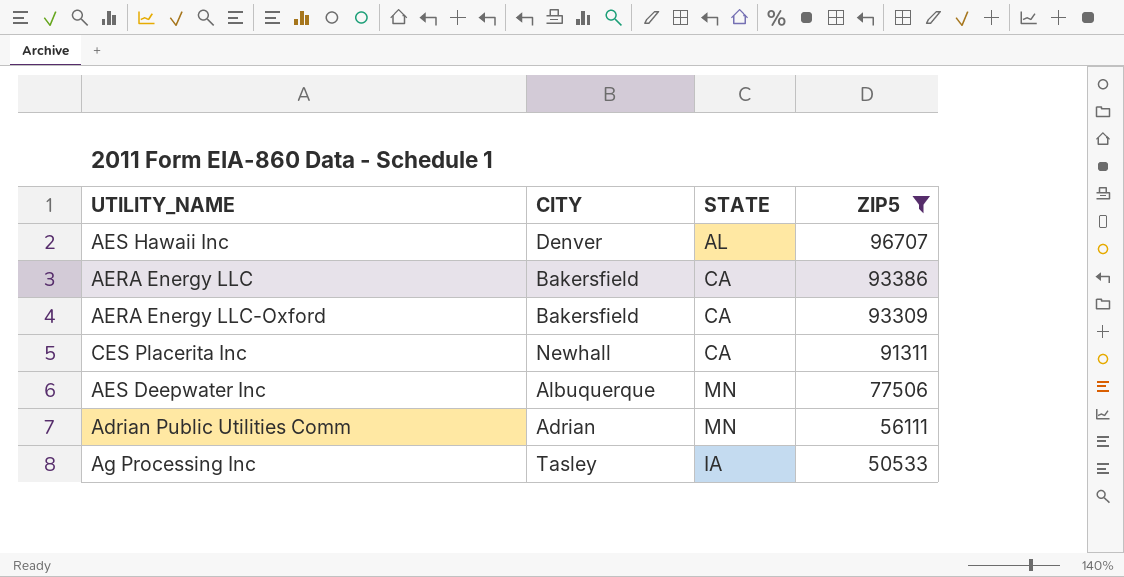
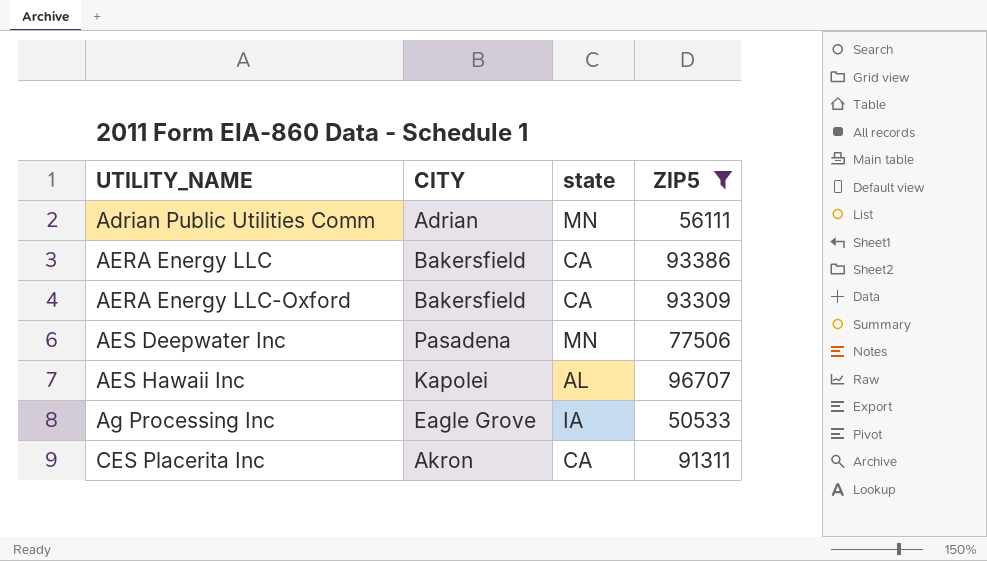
row order: ZIP5 descending -> UTILITY_NAME ascending
column name: STATE -> state
AES Deepwater Inc | CITY: Albuquerque -> Pasadena
AES Hawaii Inc | CITY: Denver -> Kapolei
Ag Processing Inc | CITY: Tasley -> Eagle Grove
CES Placerita Inc | CITY: Newhall -> Akron

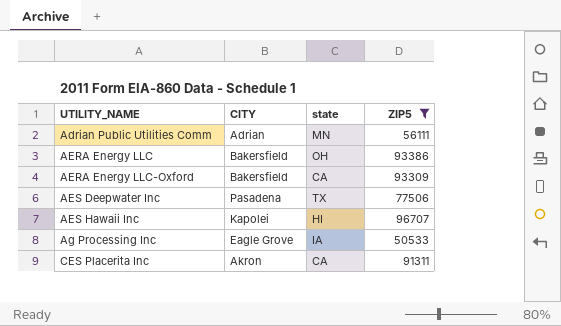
AERA Energy LLC | state: CA -> OH
AES Deepwater Inc | state: MN -> TX
AES Hawaii Inc | state: AL -> HI

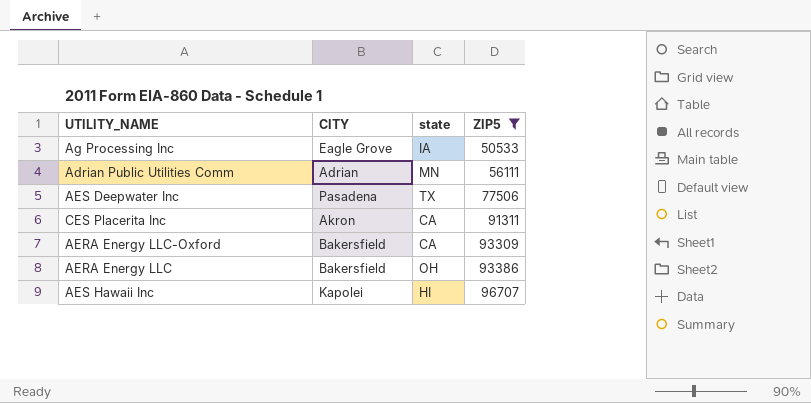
row order: UTILITY_NAME ascending -> ZIP5 ascending

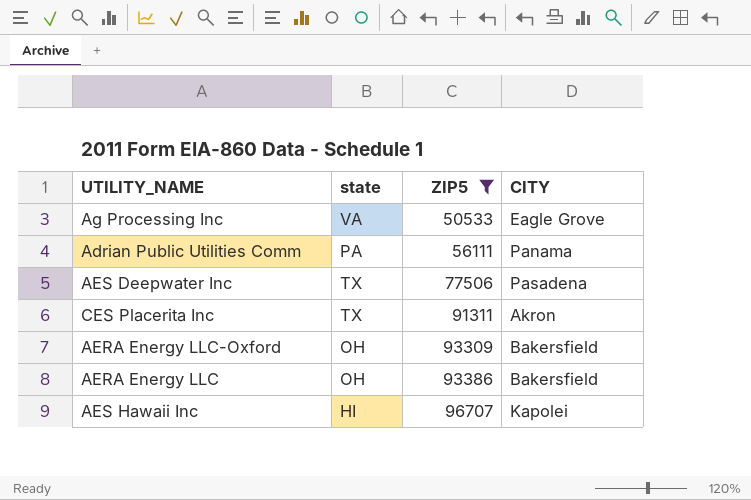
column CITY | position: 2 -> 4
Ag Processing Inc | state: IA -> VA
Adrian Public Utilities Comm | state: MN -> PA
Adrian Public Utilities Comm | CITY: Adrian -> Panama
CES Placerita Inc | state: CA -> TX
AERA Energy LLC-Oxford | state: CA -> OH

